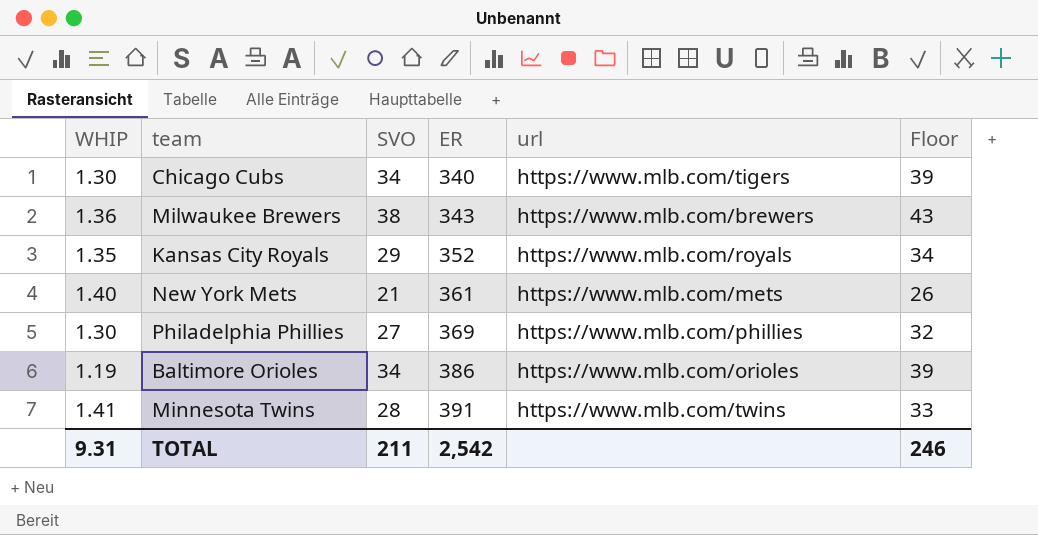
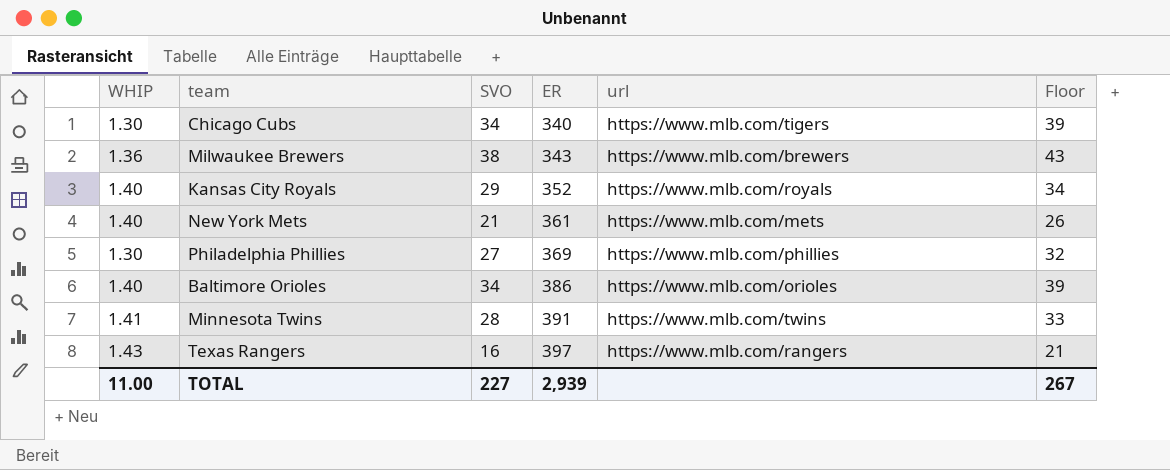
Kansas City Royals | WHIP: 1.35 -> 1.40
Baltimore Orioles | WHIP: 1.19 -> 1.40
row Texas Rangers: none -> 1.43 | 16 | 397 | https://www.mlb.com/rangers | 21
TOTAL | WHIP: 9.31 -> 11.00
TOTAL | SVO: 211 -> 227
TOTAL | ER: 2,542 -> 2,939
TOTAL | Floor: 246 -> 267

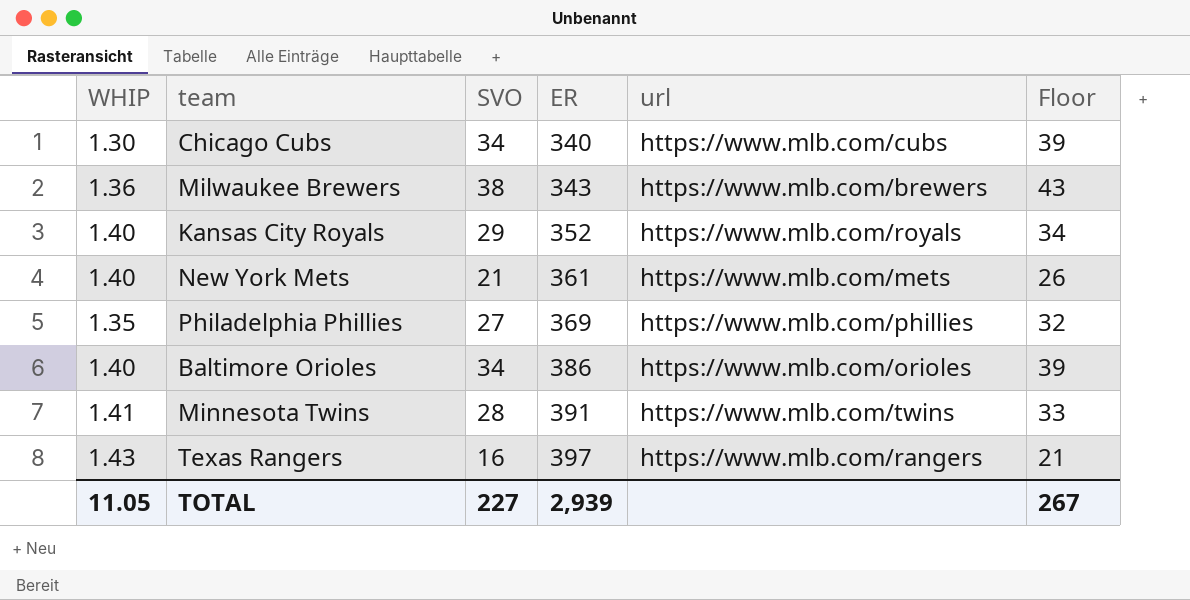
Chicago Cubs | url: https://www.mlb.com/tigers -> https://www.mlb.com/cubs
Philadelphia Phillies | WHIP: 1.30 -> 1.35
TOTAL | WHIP: 11.00 -> 11.05

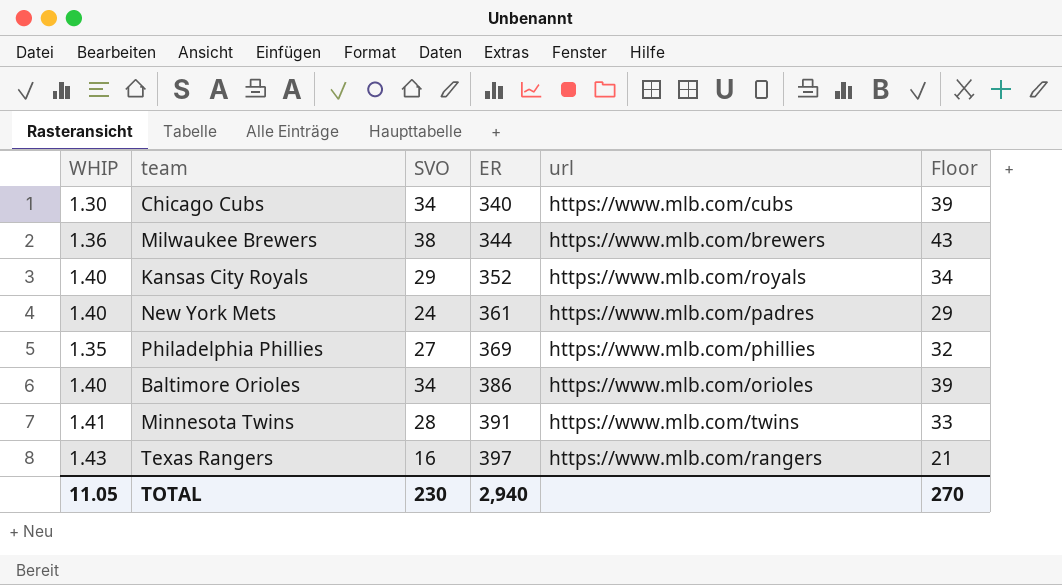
Milwaukee Brewers | ER: 343 -> 344
New York Mets | SVO: 21 -> 24
New York Mets | url: https://www.mlb.com/mets -> https://www.mlb.com/padres
New York Mets | Floor: 26 -> 29
TOTAL | SVO: 227 -> 230
TOTAL | ER: 2,939 -> 2,940
TOTAL | Floor: 267 -> 270

